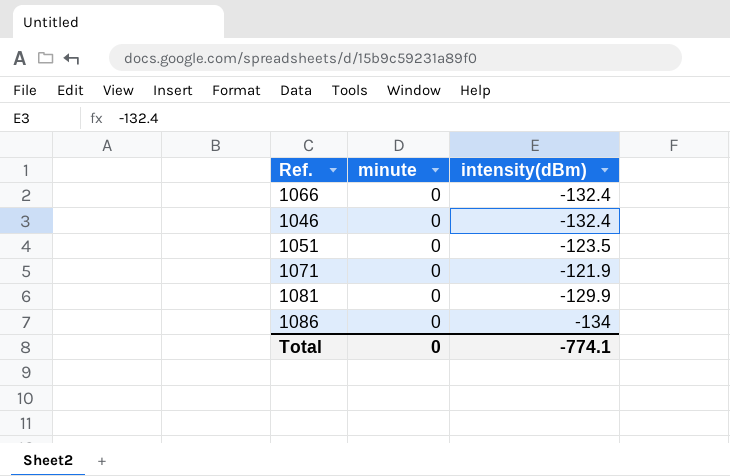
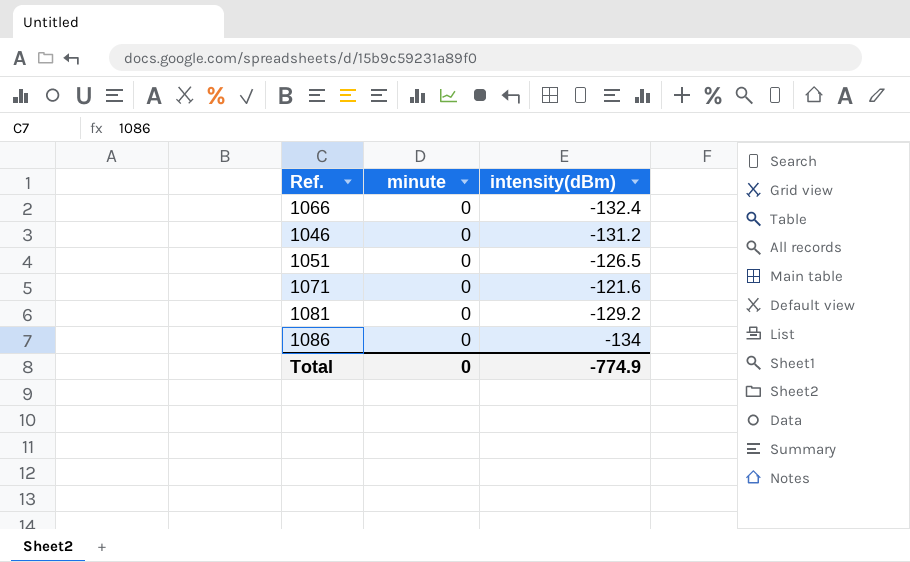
1046 | intensity(dBm): -132.4 -> -131.2
1051 | intensity(dBm): -123.5 -> -126.5
1071 | intensity(dBm): -121.9 -> -121.6
1081 | intensity(dBm): -129.9 -> -129.2
Total | intensity(dBm): -774.1 -> -774.9

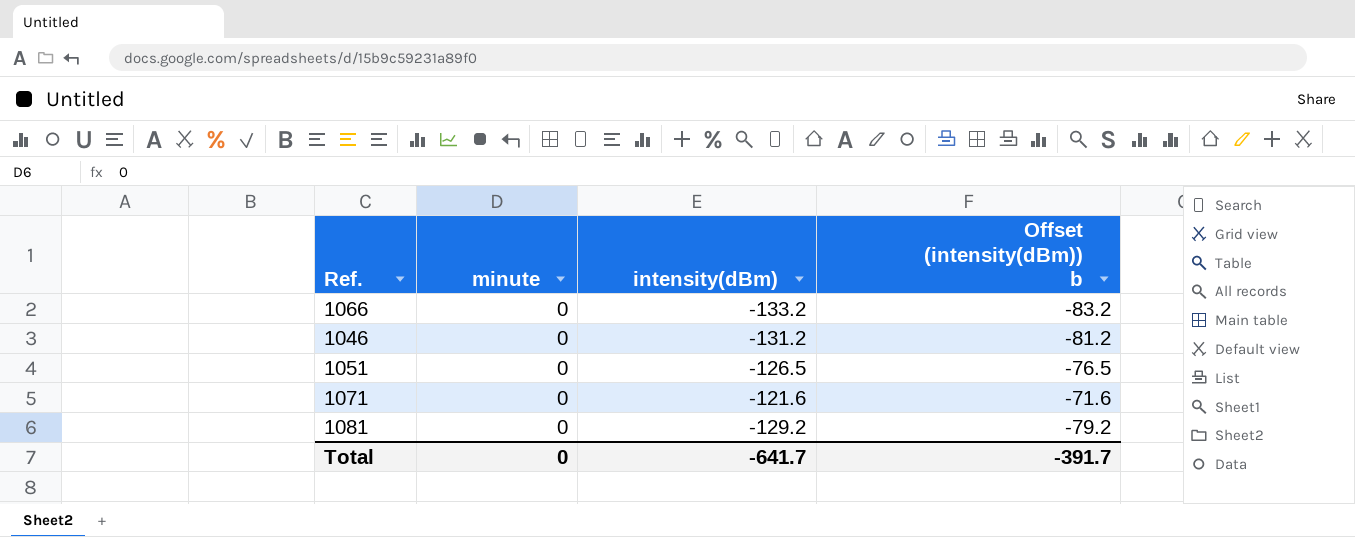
column Offset (intensity(dBm)) b | formula: none -> [intensity(dBm)] + 50
row 1086: 0 | -134 -> none
1066 | intensity(dBm): -132.4 -> -133.2
Total | intensity(dBm): -774.9 -> -641.7

